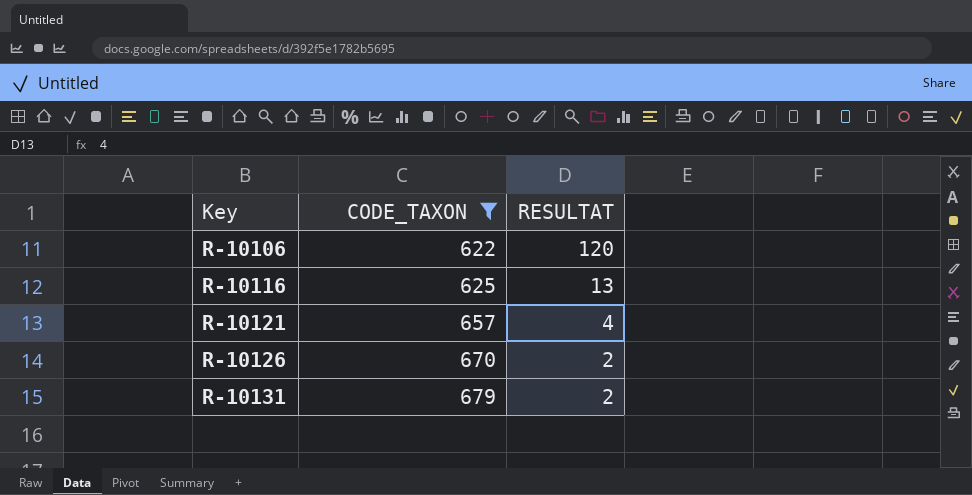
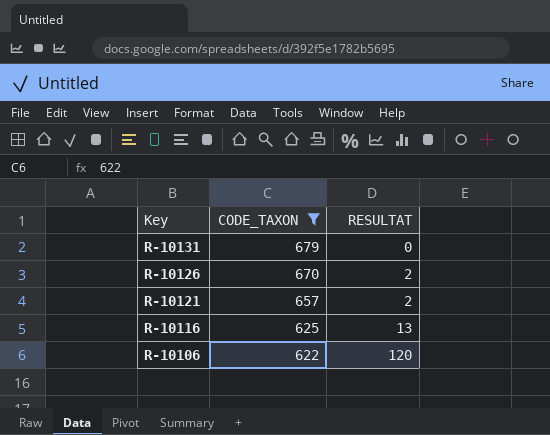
row order: Key ascending -> Key descending
R-10131 | RESULTAT: 2 -> 0
R-10121 | RESULTAT: 4 -> 2

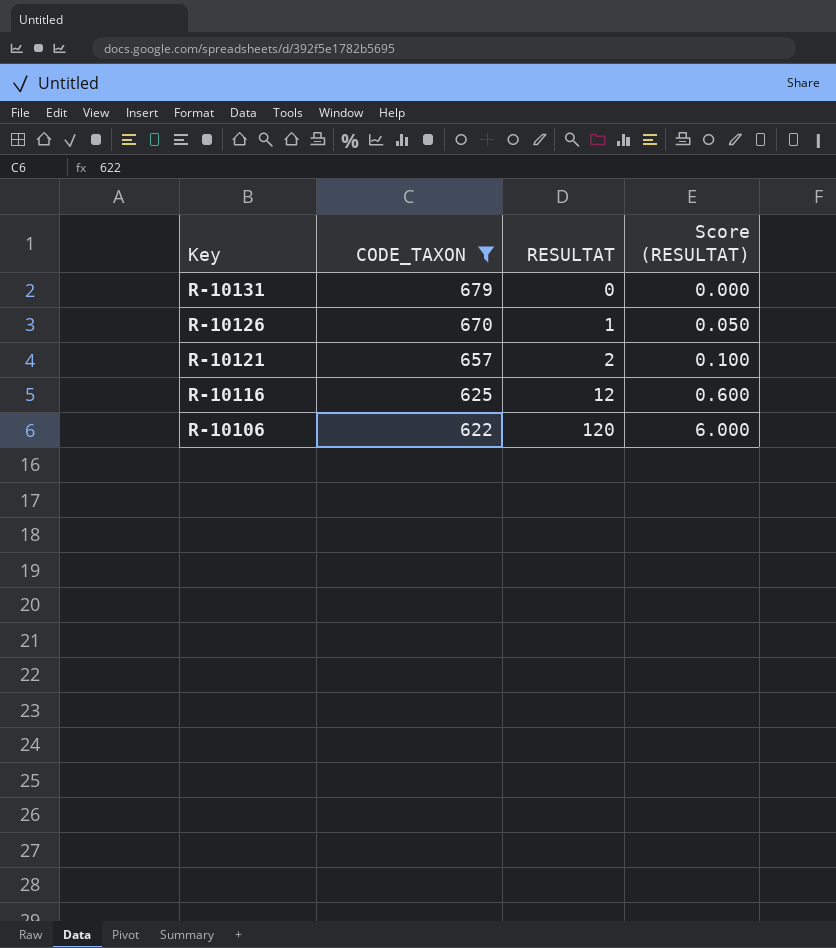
column Score (RESULTAT) | formula: none -> [RESULTAT] * 0.05
R-10126 | RESULTAT: 2 -> 1
R-10116 | RESULTAT: 13 -> 12

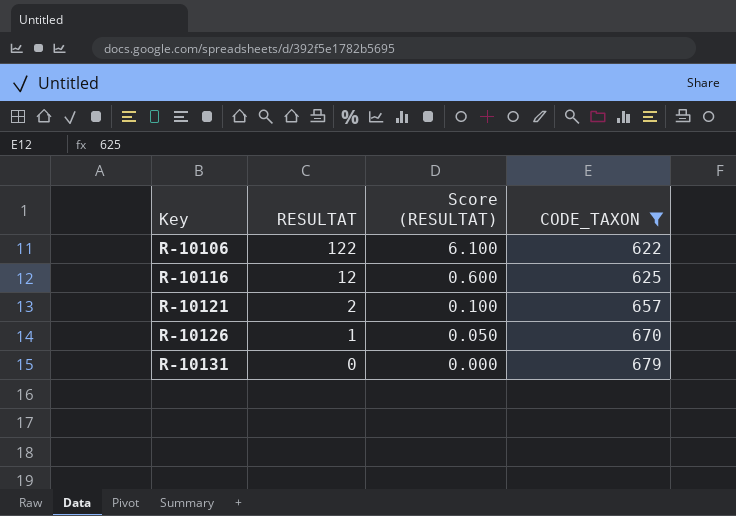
row order: Key descending -> Key ascending
column CODE_TAXON | position: 2 -> 4
R-10106 | RESULTAT: 120 -> 122
R-10106 | Score (RESULTAT): 6.000 -> 6.100

